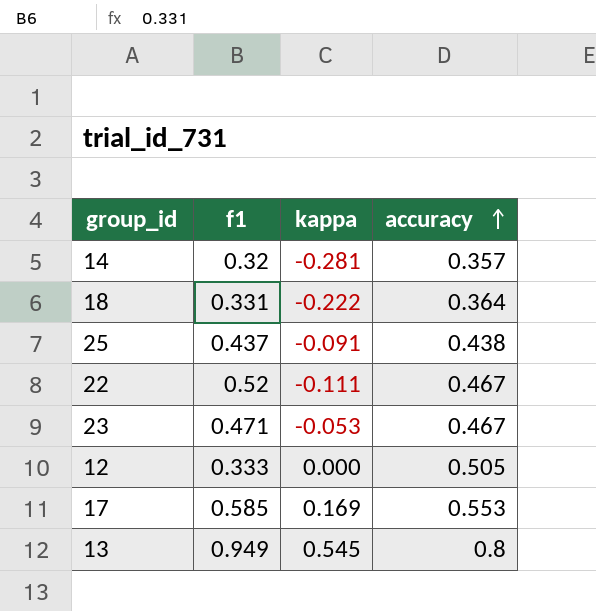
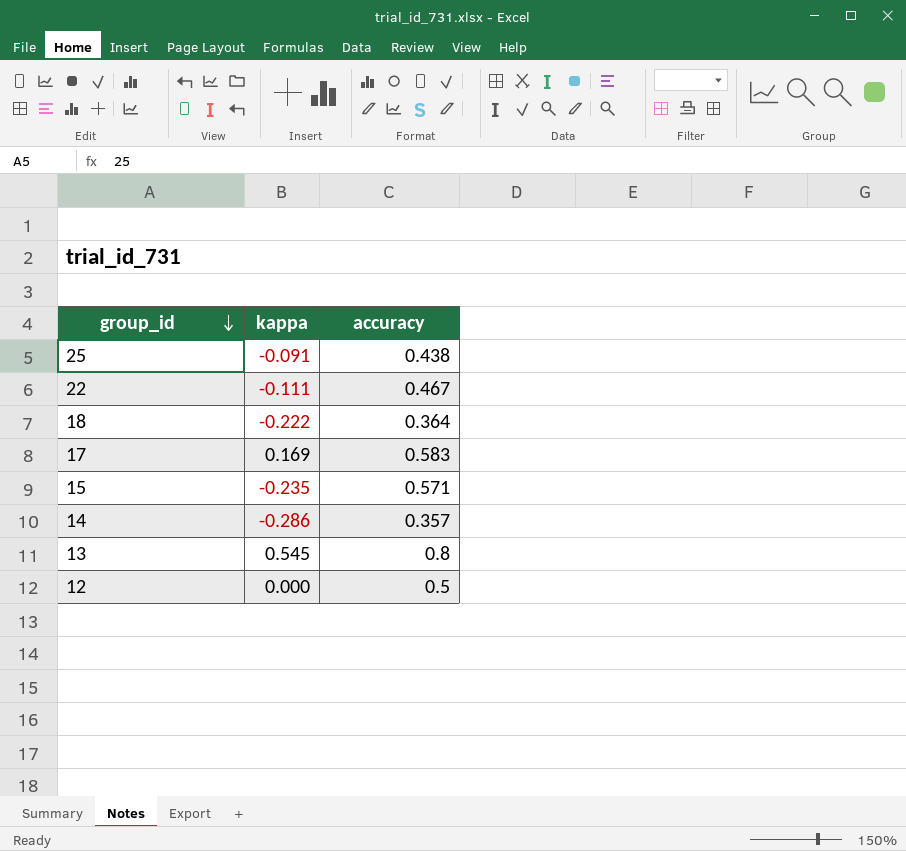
row order: accuracy ascending -> group_id descending
column f1 | position: 2 -> none
row 23: 0.471 | -0.053 | 0.467 -> none
17 | accuracy: 0.553 -> 0.583
row 15: none -> -0.235 | 0.571
14 | kappa: -0.281 -> -0.286
12 | accuracy: 0.505 -> 0.5

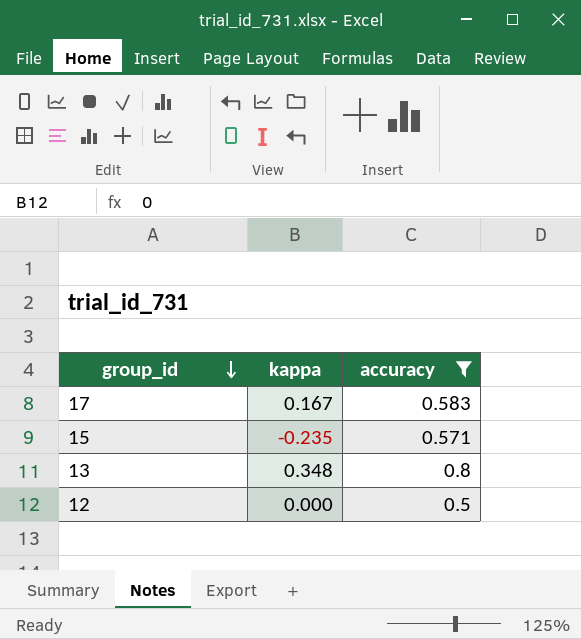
filter: none -> accuracy >= 0.5
17 | kappa: 0.169 -> 0.167
13 | kappa: 0.545 -> 0.348

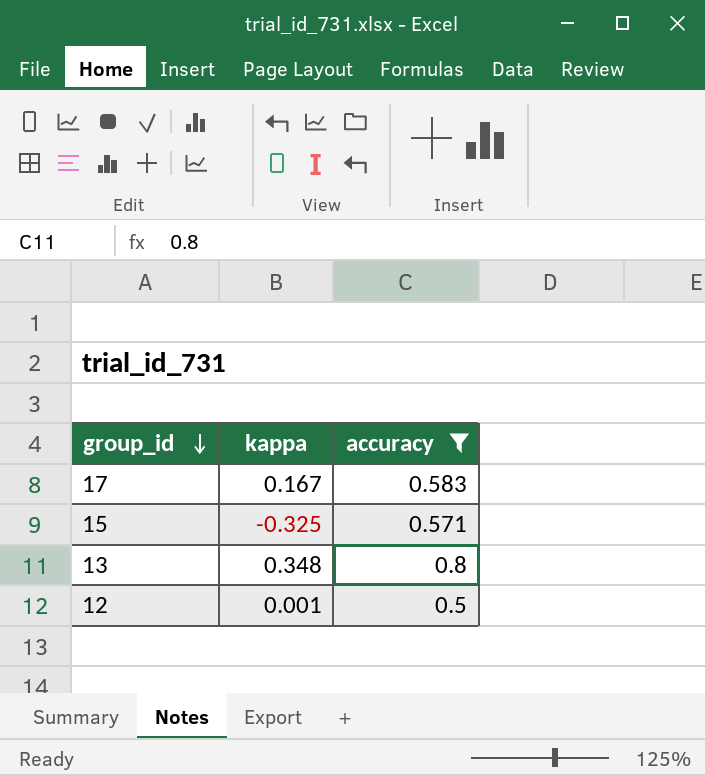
15 | kappa: -0.235 -> -0.325
12 | kappa: 0.000 -> 0.001

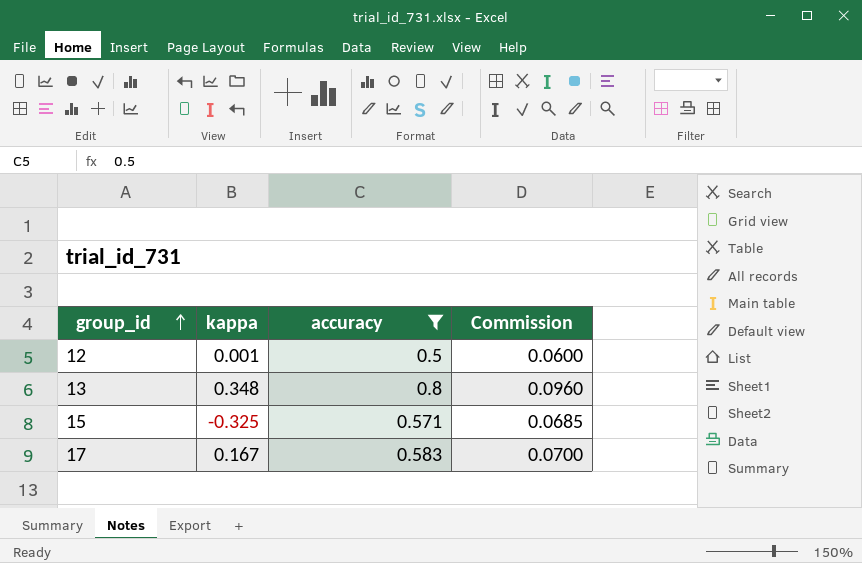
row order: group_id descending -> group_id ascending
column Commission | formula: none -> [accuracy] * 0.12

